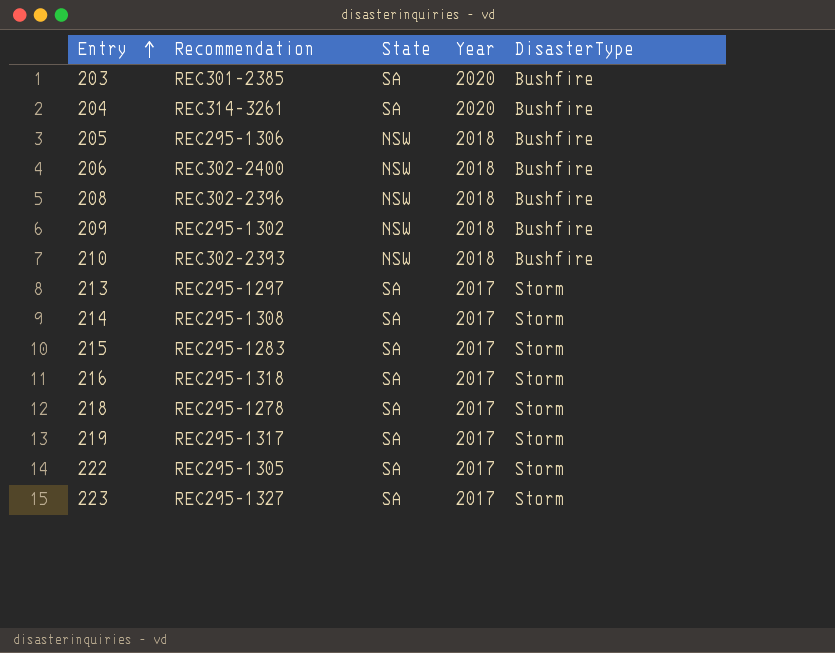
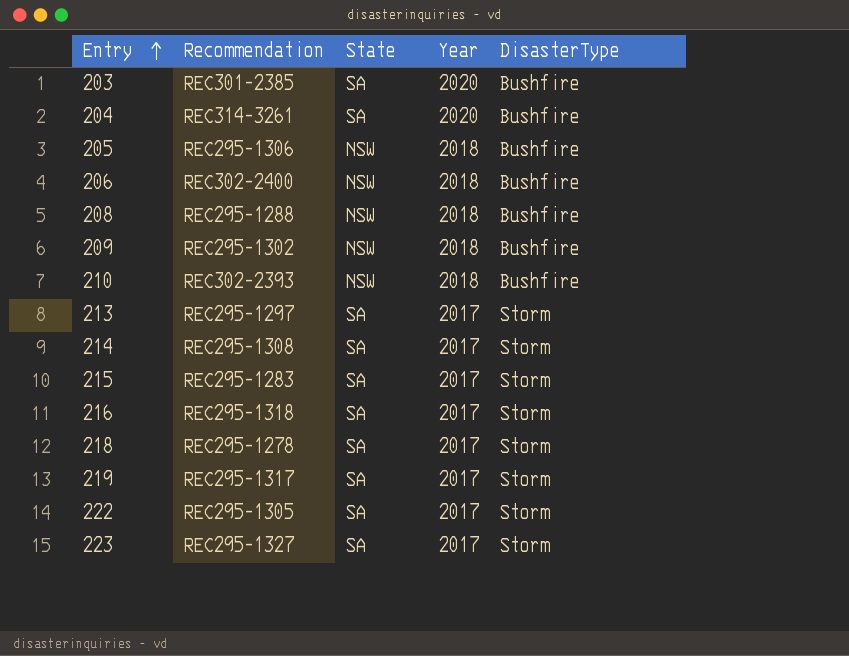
208 | Recommendation: REC302-2396 -> REC295-1288

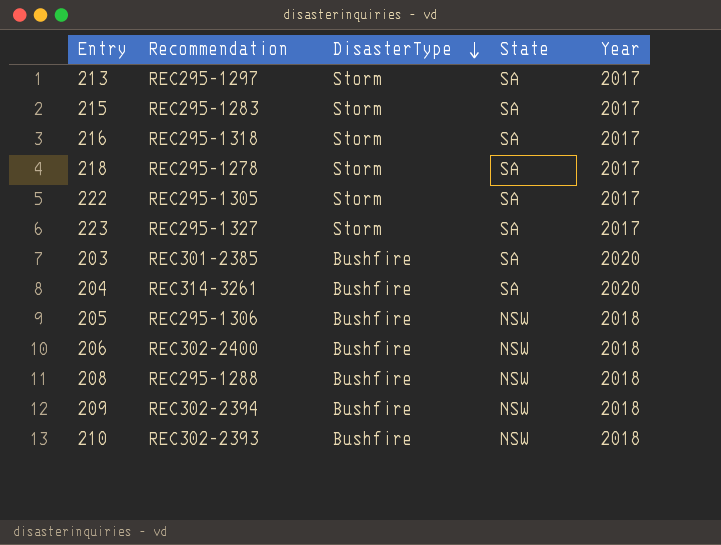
row order: Entry ascending -> DisasterType descending
column DisasterType | position: 5 -> 3
row 214: REC295-1308 | SA | 2017 | Storm -> none
row 219: REC295-1317 | SA | 2017 | Storm -> none
209 | Recommendation: REC295-1302 -> REC302-2394

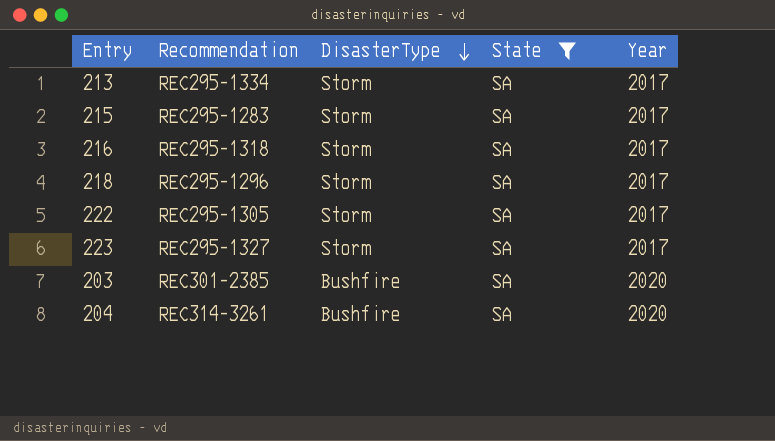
filter: none -> State = SA
213 | Recommendation: REC295-1297 -> REC295-1334
218 | Recommendation: REC295-1278 -> REC295-1296

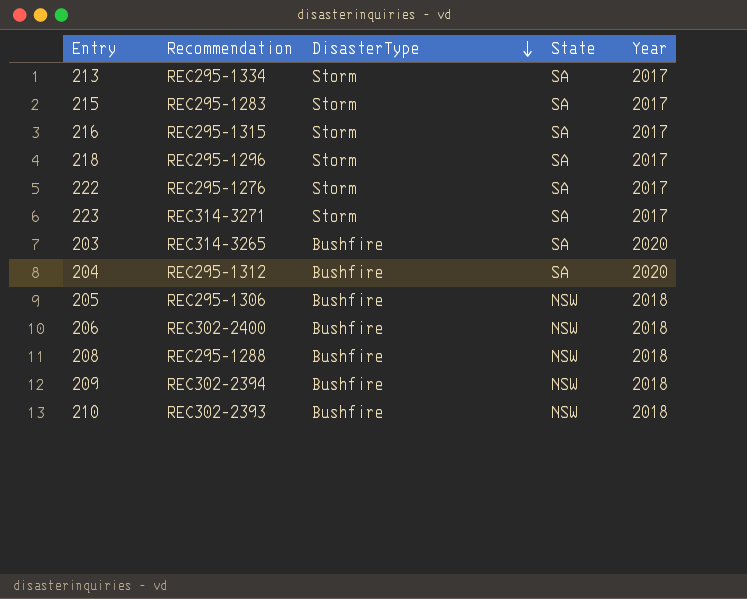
filter: State = SA -> none
216 | Recommendation: REC295-1318 -> REC295-1315
222 | Recommendation: REC295-1305 -> REC295-1276
223 | Recommendation: REC295-1327 -> REC314-3271
203 | Recommendation: REC301-2385 -> REC314-3265
204 | Recommendation: REC314-3261 -> REC295-1312

